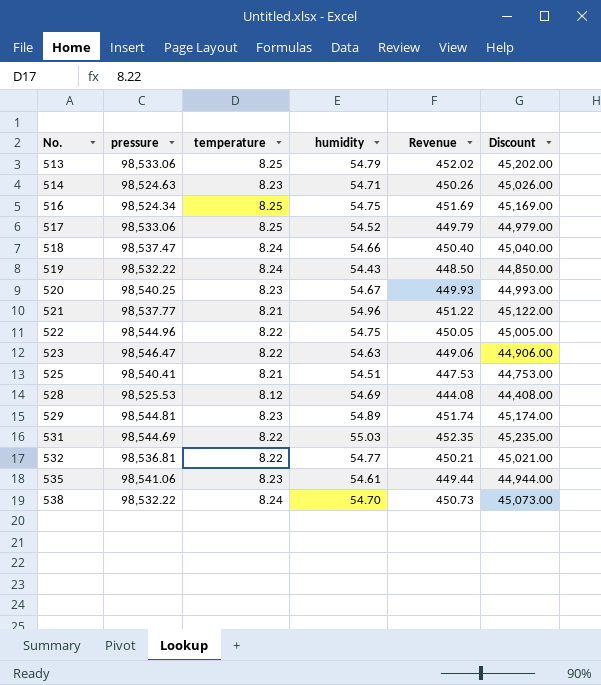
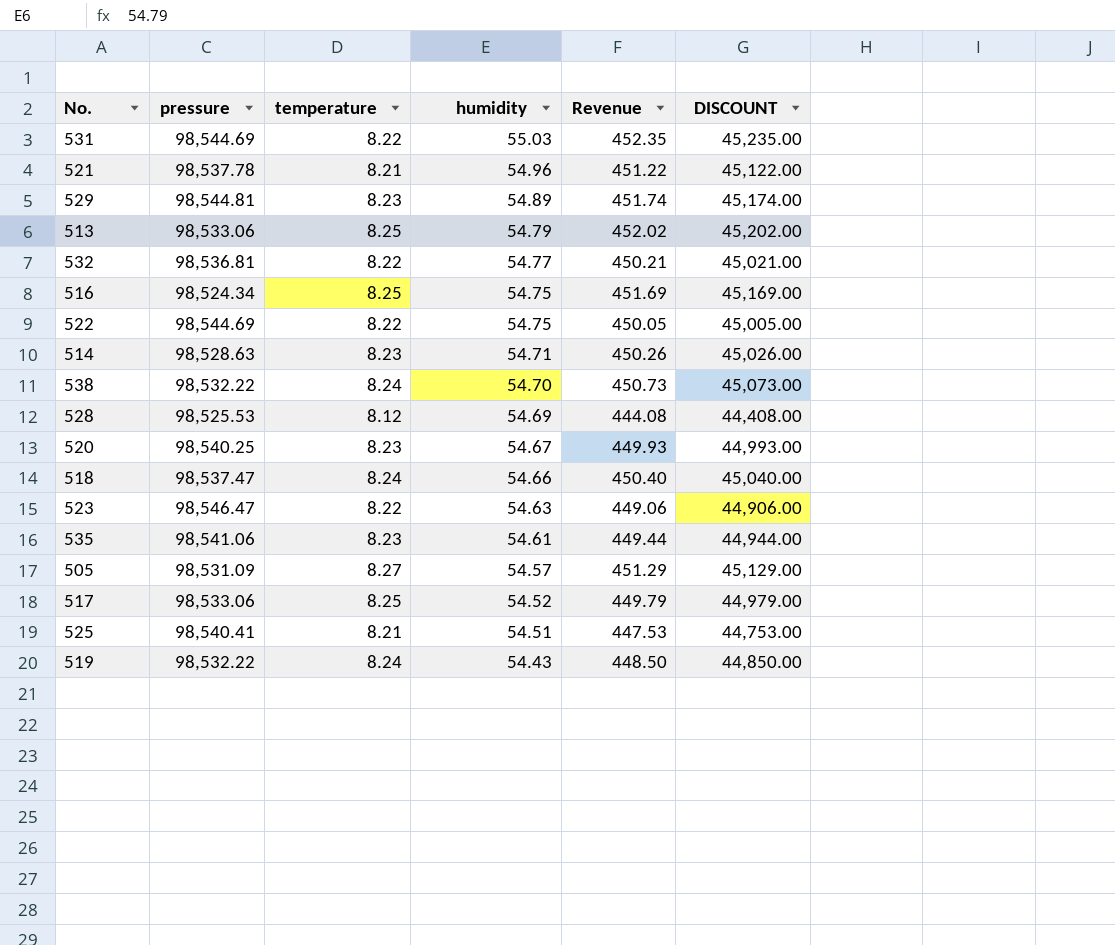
row order: No. ascending -> humidity descending
column name: Discount -> DISCOUNT
521 | pressure: 98,537.77 -> 98,537.78
522 | pressure: 98,544.96 -> 98,544.69
514 | pressure: 98,524.63 -> 98,528.63
row 505: none -> 98,531.09 | 8.27 | 54.57 | 451.29 | 45,129.00

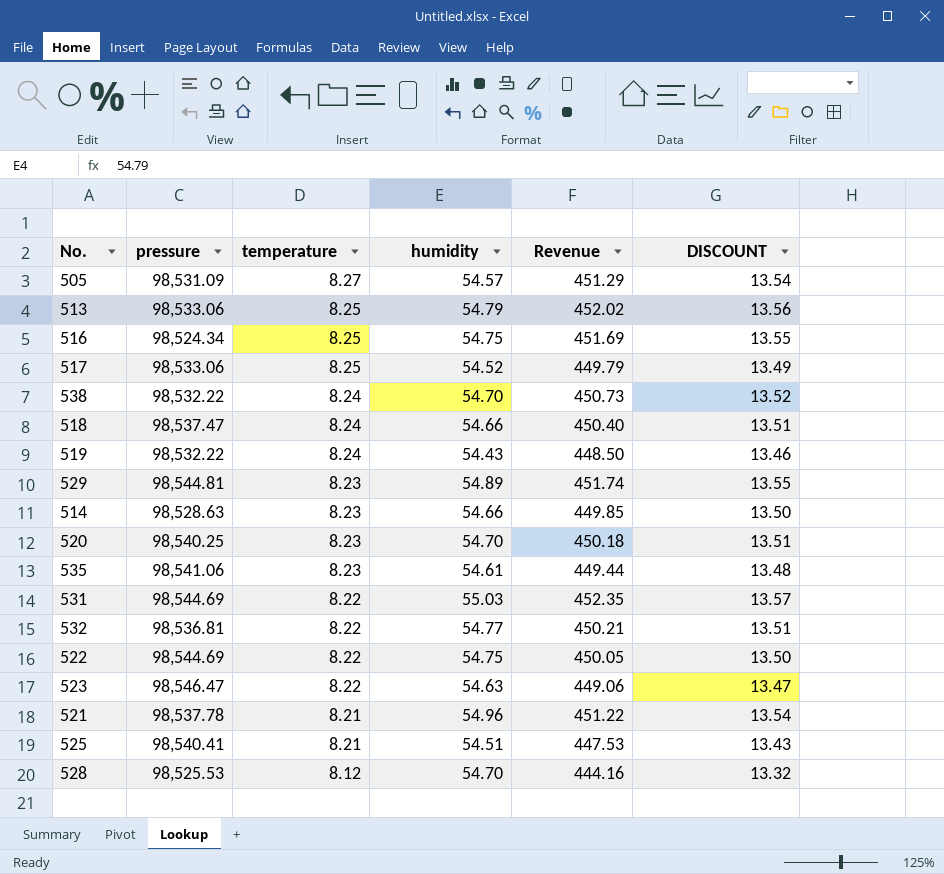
row order: humidity descending -> temperature descending
column DISCOUNT | formula: [Revenue] * 100 -> [Revenue] * 0.03
514 | humidity: 54.71 -> 54.66
514 | Revenue: 450.26 -> 449.85
520 | humidity: 54.67 -> 54.70
520 | Revenue: 449.93 -> 450.18
528 | humidity: 54.69 -> 54.70
528 | Revenue: 444.08 -> 444.16

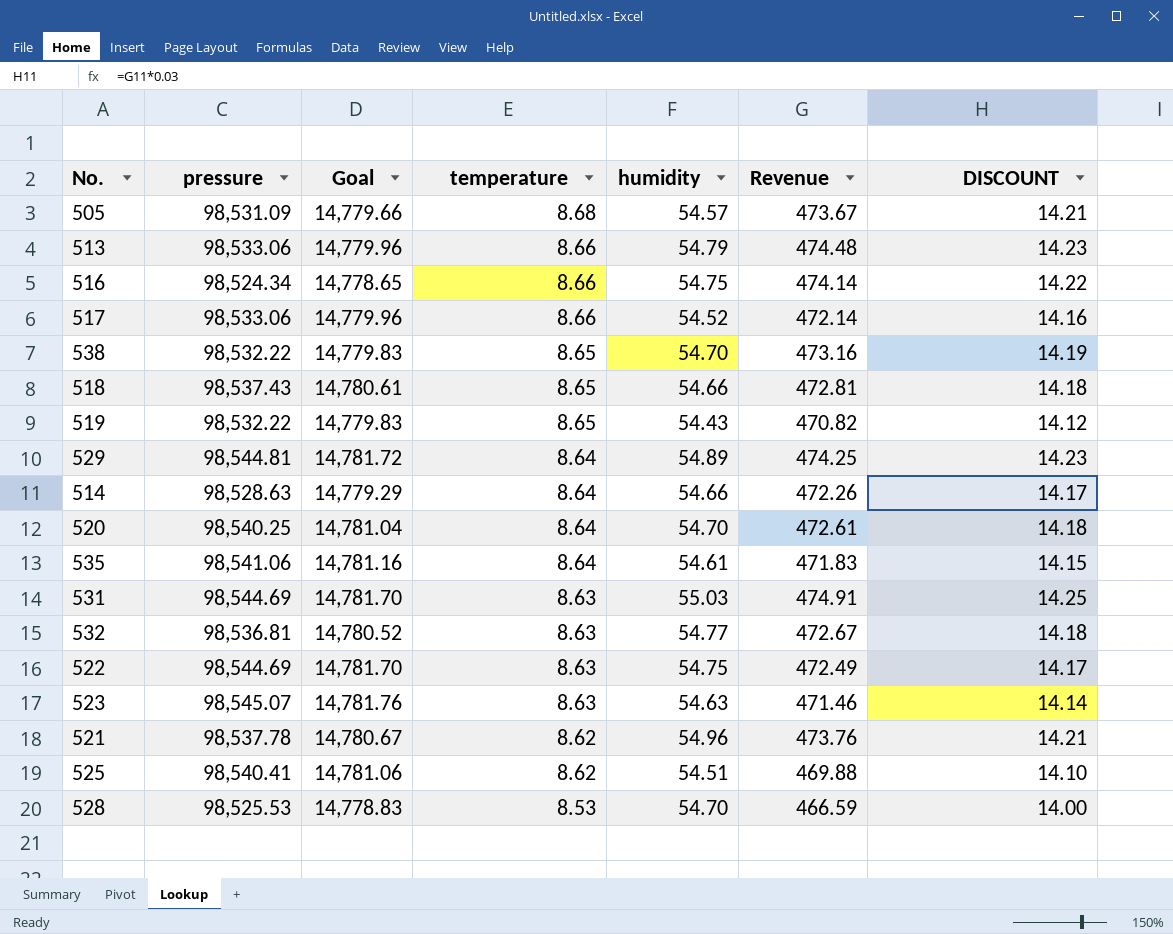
column Goal | formula: none -> [pressure] * 0.15
505 | temperature: 8.27 -> 8.68
505 | Revenue: 451.29 -> 473.67
505 | DISCOUNT: 13.54 -> 14.21
513 | temperature: 8.25 -> 8.66
513 | Revenue: 452.02 -> 474.48
513 | DISCOUNT: 13.56 -> 14.23
516 | temperature: 8.25 -> 8.66
516 | Revenue: 451.69 -> 474.14
516 | DISCOUNT: 13.55 -> 14.22
517 | temperature: 8.25 -> 8.66
517 | Revenue: 449.79 -> 472.14
517 | DISCOUNT: 13.49 -> 14.16
538 | temperature: 8.24 -> 8.65
538 | Revenue: 450.73 -> 473.16
538 | DISCOUNT: 13.52 -> 14.19
518 | pressure: 98,537.47 -> 98,537.43
518 | temperature: 8.24 -> 8.65
518 | Revenue: 450.40 -> 472.81
518 | DISCOUNT: 13.51 -> 14.18
519 | temperature: 8.24 -> 8.65
519 | Revenue: 448.50 -> 470.82
519 | DISCOUNT: 13.46 -> 14.12
529 | temperature: 8.23 -> 8.64
529 | Revenue: 451.74 -> 474.25
529 | DISCOUNT: 13.55 -> 14.23
514 | temperature: 8.23 -> 8.64
514 | Revenue: 449.85 -> 472.26
514 | DISCOUNT: 13.50 -> 14.17
520 | temperature: 8.23 -> 8.64
520 | Revenue: 450.18 -> 472.61
520 | DISCOUNT: 13.51 -> 14.18
535 | temperature: 8.23 -> 8.64
535 | Revenue: 449.44 -> 471.83
535 | DISCOUNT: 13.48 -> 14.15
531 | temperature: 8.22 -> 8.63
531 | Revenue: 452.35 -> 474.91
531 | DISCOUNT: 13.57 -> 14.25
532 | temperature: 8.22 -> 8.63
532 | Revenue: 450.21 -> 472.67
532 | DISCOUNT: 13.51 -> 14.18
522 | temperature: 8.22 -> 8.63
522 | Revenue: 450.05 -> 472.49
522 | DISCOUNT: 13.50 -> 14.17
523 | pressure: 98,546.47 -> 98,545.07
523 | temperature: 8.22 -> 8.63
523 | Revenue: 449.06 -> 471.46
523 | DISCOUNT: 13.47 -> 14.14
521 | temperature: 8.21 -> 8.62
521 | Revenue: 451.22 -> 473.76
521 | DISCOUNT: 13.54 -> 14.21
525 | temperature: 8.21 -> 8.62
525 | Revenue: 447.53 -> 469.88
525 | DISCOUNT: 13.43 -> 14.10
528 | temperature: 8.12 -> 8.53
528 | Revenue: 444.16 -> 466.59
528 | DISCOUNT: 13.32 -> 14.00

